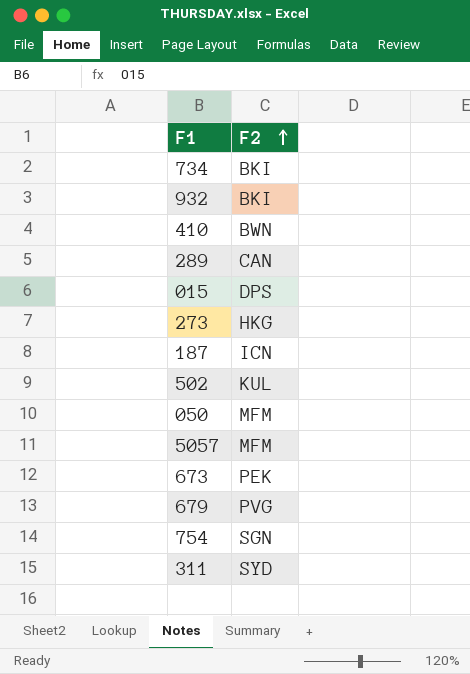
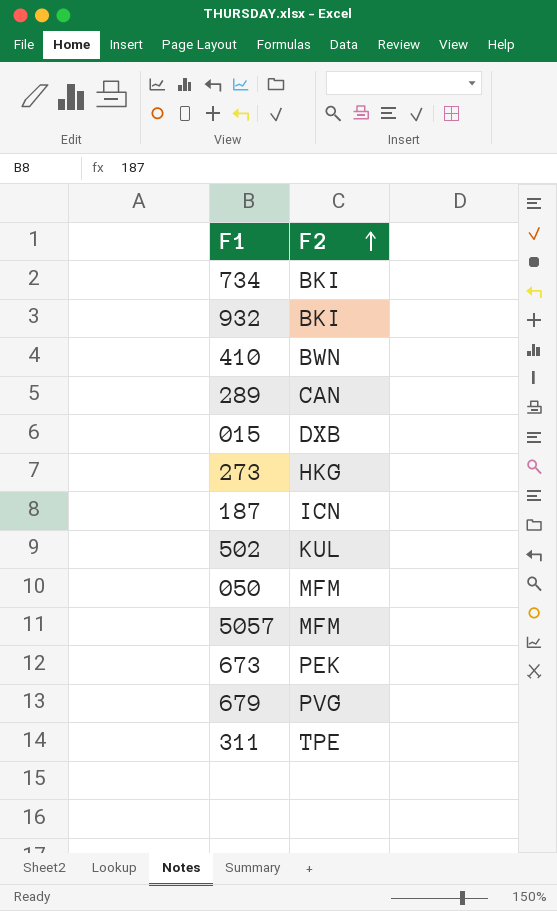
row 754: SGN -> none
015 | F2: DPS -> DXB
311 | F2: SYD -> TPE

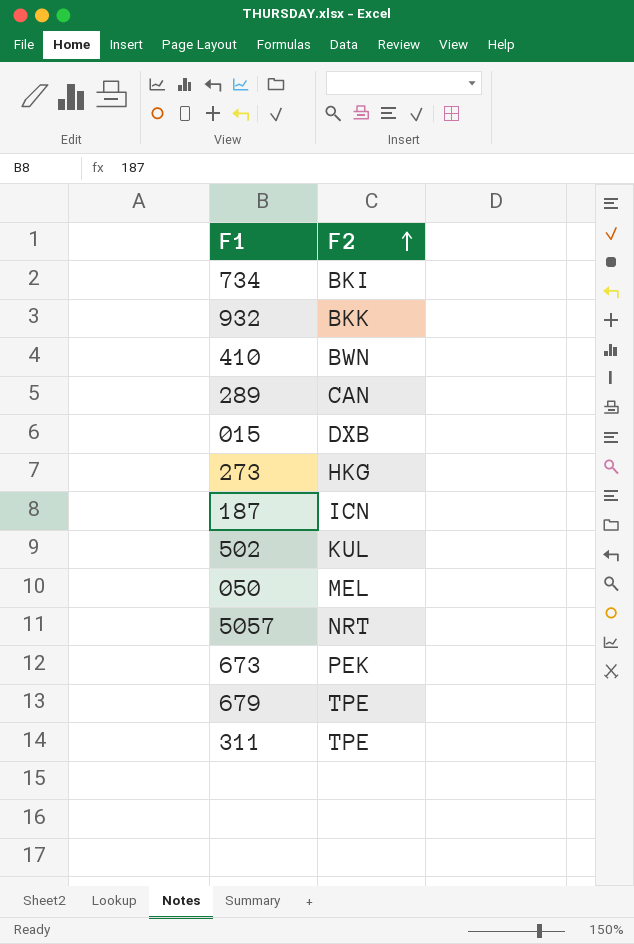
932 | F2: BKI -> BKK
050 | F2: MFM -> MEL
5057 | F2: MFM -> NRT
679 | F2: PVG -> TPE

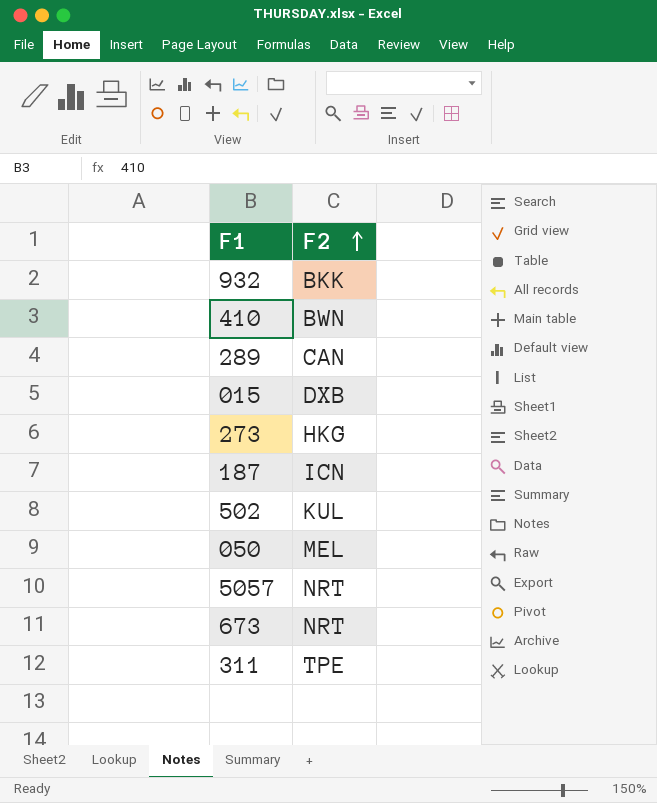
row 734: BKI -> none
row 679: TPE -> none
673 | F2: PEK -> NRT

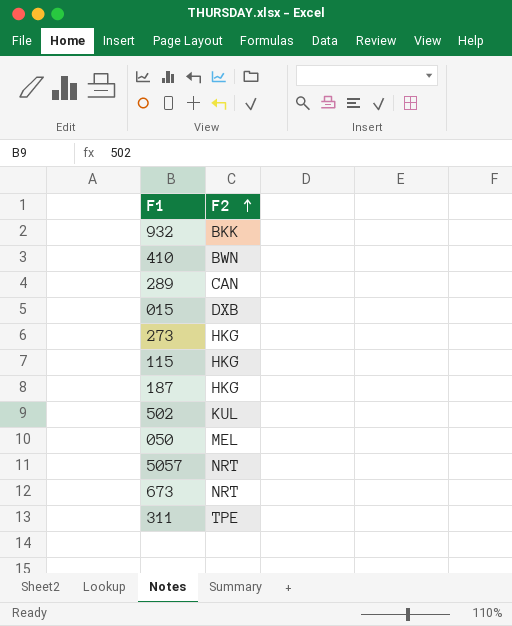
row 115: none -> HKG
187 | F2: ICN -> HKG

